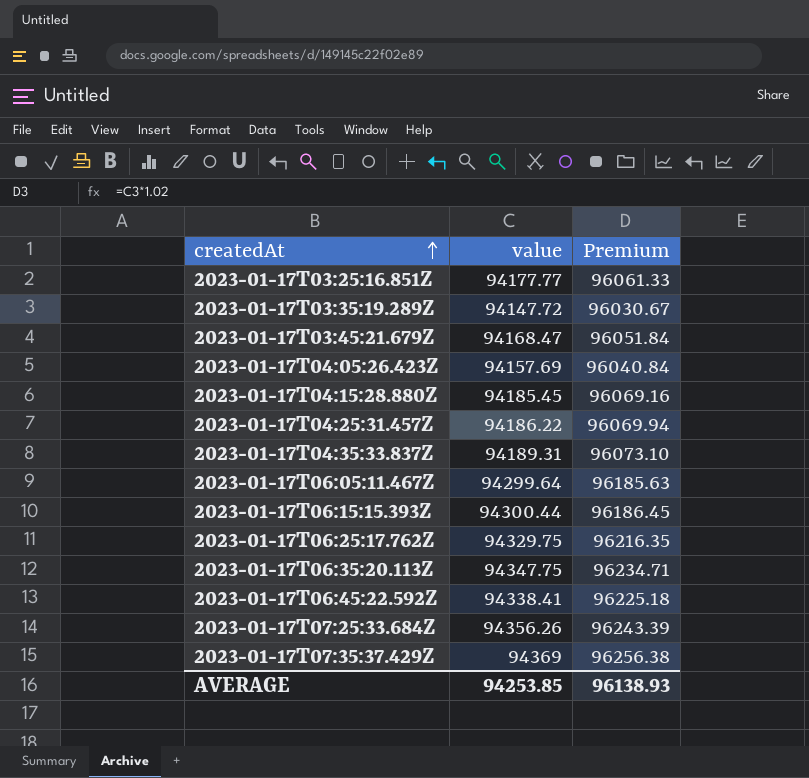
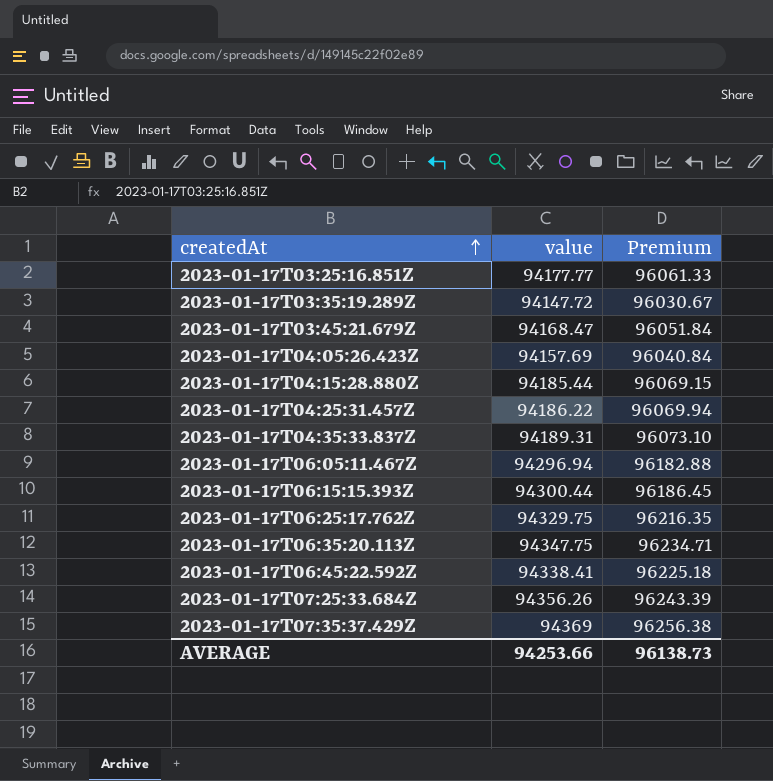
2023-01-17T04:15:28.880Z | value: 94185.45 -> 94185.44
2023-01-17T04:15:28.880Z | Premium: 96069.16 -> 96069.15
2023-01-17T06:05:11.467Z | value: 94299.64 -> 94296.94
2023-01-17T06:05:11.467Z | Premium: 96185.63 -> 96182.88
AVERAGE | value: 94253.85 -> 94253.66
AVERAGE | Premium: 96138.93 -> 96138.73

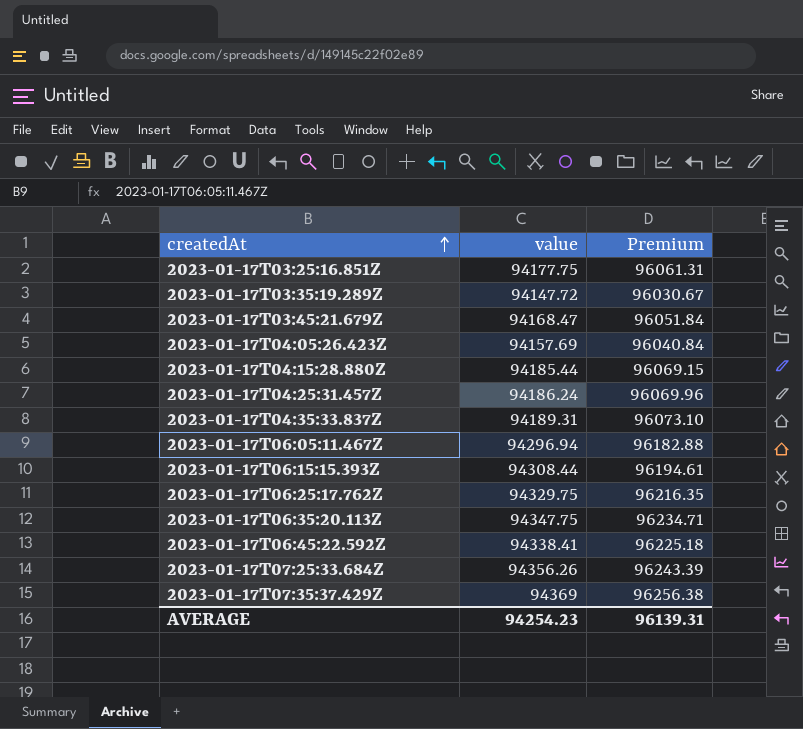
2023-01-17T03:25:16.851Z | value: 94177.77 -> 94177.75
2023-01-17T03:25:16.851Z | Premium: 96061.33 -> 96061.31
2023-01-17T04:25:31.457Z | value: 94186.22 -> 94186.24
2023-01-17T04:25:31.457Z | Premium: 96069.94 -> 96069.96
2023-01-17T06:15:15.393Z | value: 94300.44 -> 94308.44
2023-01-17T06:15:15.393Z | Premium: 96186.45 -> 96194.61
AVERAGE | value: 94253.66 -> 94254.23
AVERAGE | Premium: 96138.73 -> 96139.31

